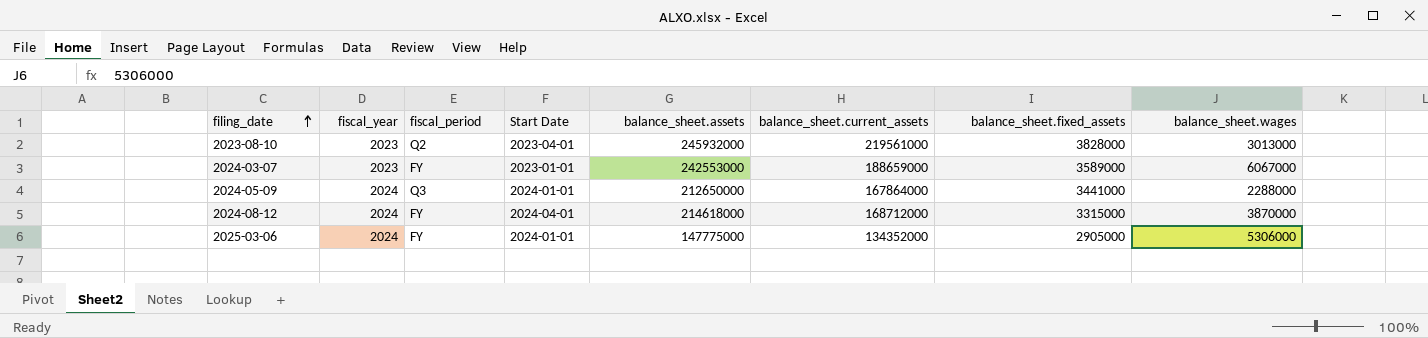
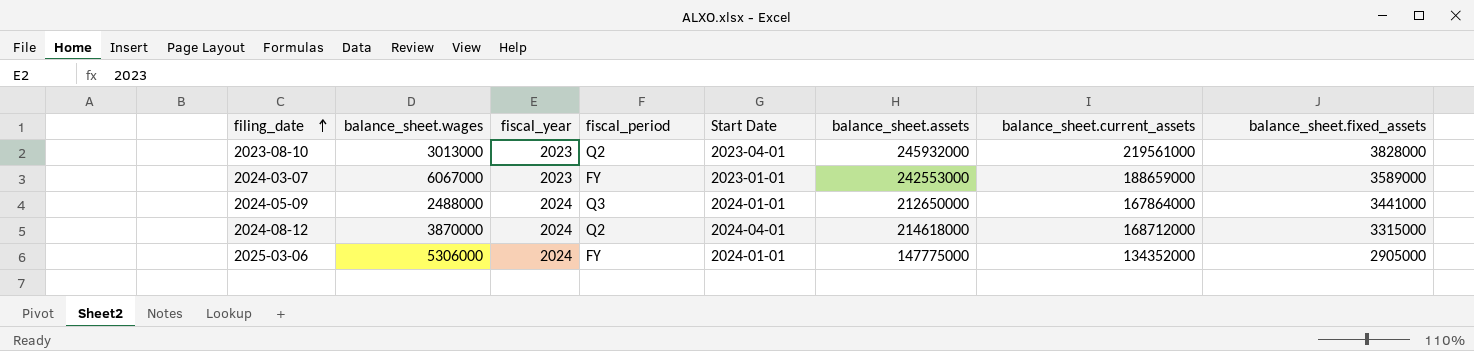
column balance_sheet.wages | position: 8 -> 2
2024-05-09 | balance_sheet.wages: 2288000 -> 2488000
2024-08-12 | fiscal_period: FY -> Q2

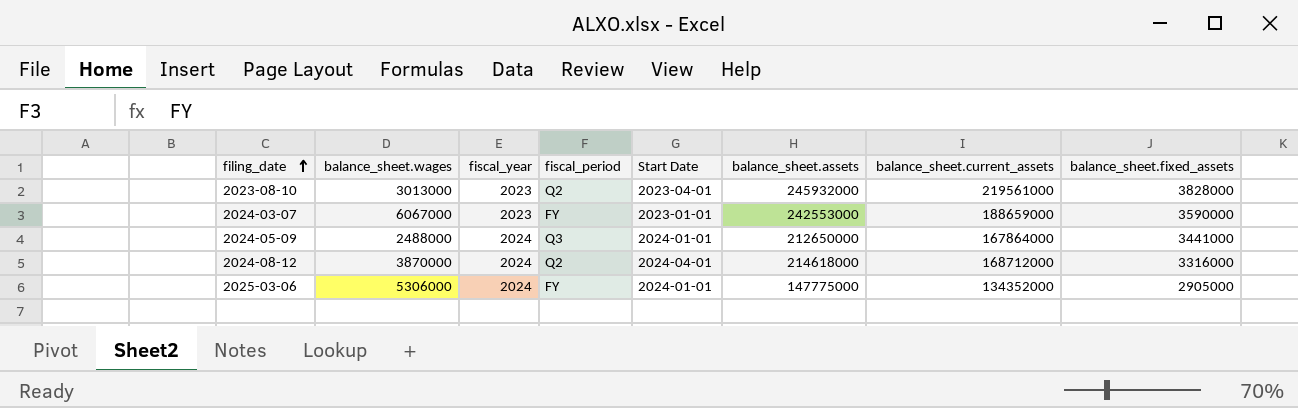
2024-03-07 | balance_sheet.fixed_assets: 3589000 -> 3590000
2024-08-12 | balance_sheet.fixed_assets: 3315000 -> 3316000

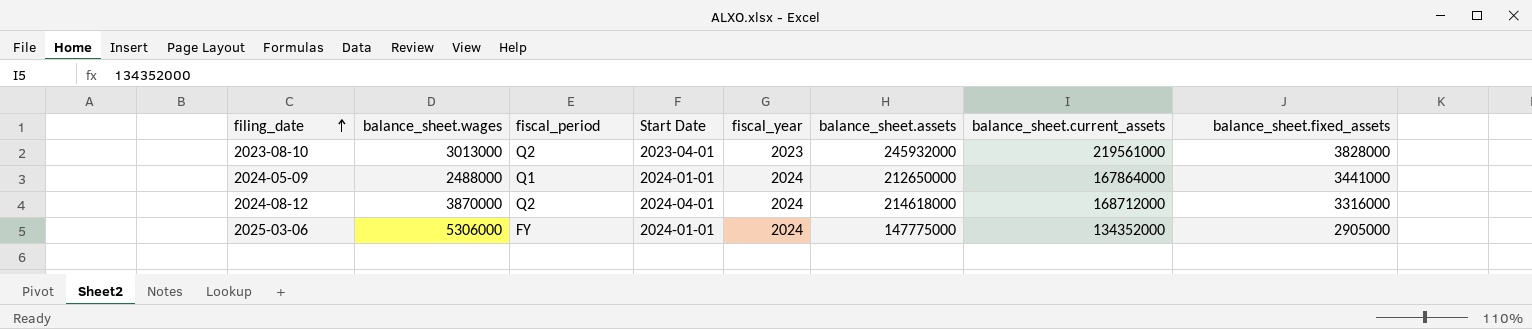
column fiscal_year | position: 3 -> 5
row 2024-03-07: 6067000 | 2023 | FY | 2023-01-01 | 242553000 | 188659000 | 3590000 -> none
2024-05-09 | fiscal_period: Q3 -> Q1

